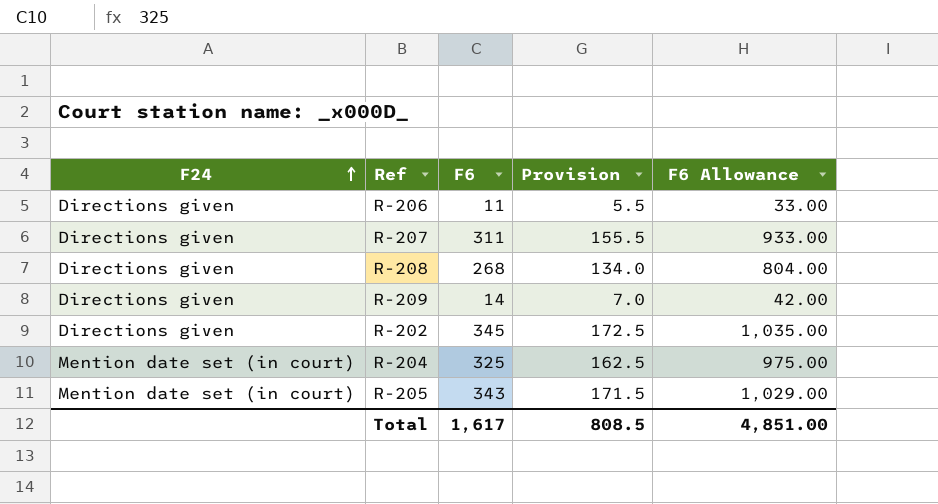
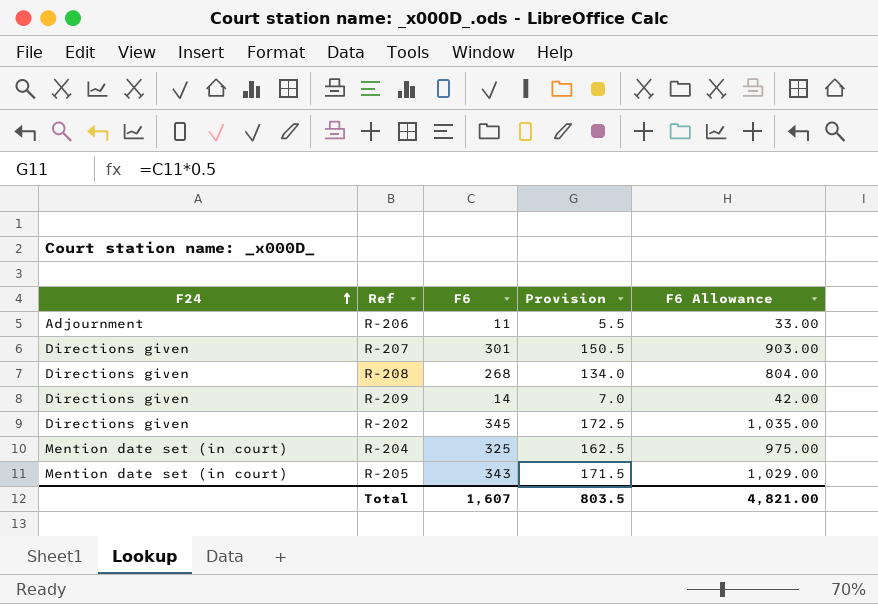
R-206 | F24: Directions given -> Adjournment
R-207 | F6: 311 -> 301
R-207 | Provision: 155.5 -> 150.5
R-207 | F6 Allowance: 933.00 -> 903.00
Total | F6: 1,617 -> 1,607
Total | Provision: 808.5 -> 803.5
Total | F6 Allowance: 4,851.00 -> 4,821.00

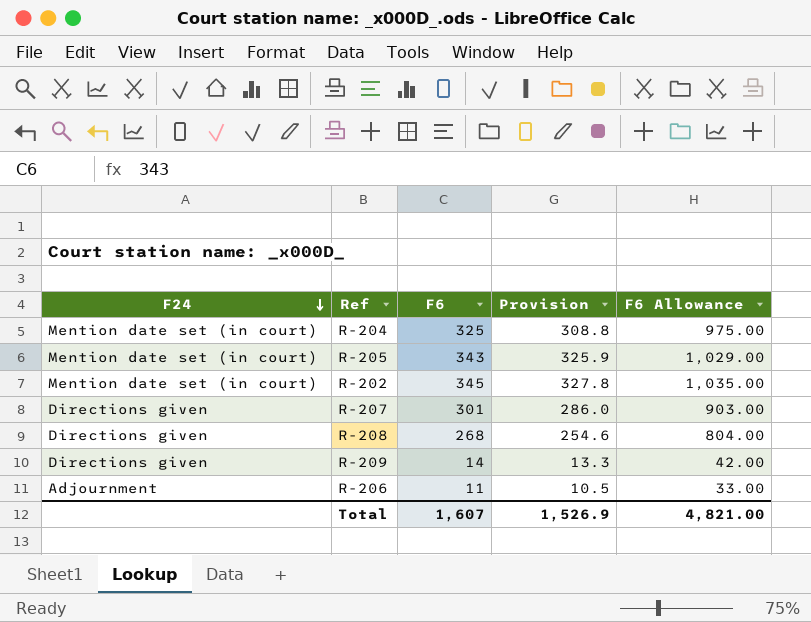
row order: F24 ascending -> F24 descending
column Provision | formula: [F6] * 0.5 -> [F6] * 0.95
R-202 | F24: Directions given -> Mention date set (in court)
Total | Provision: 803.5 -> 1,526.9

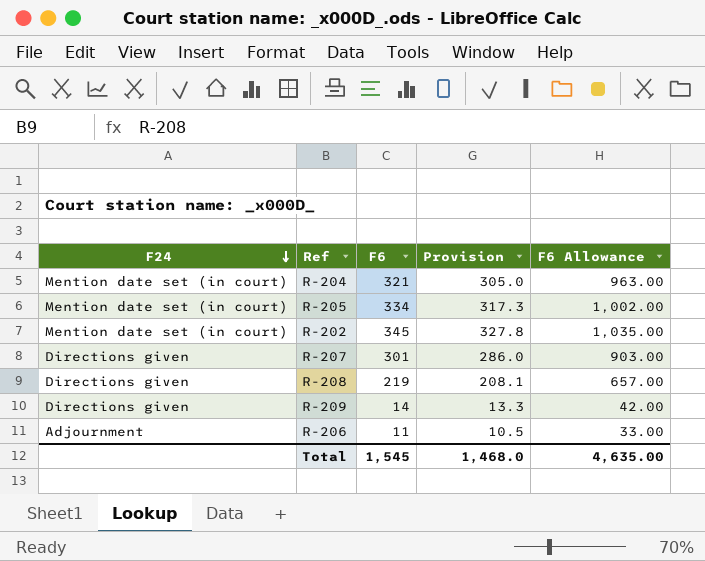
R-204 | F6: 325 -> 321
R-204 | Provision: 308.8 -> 305.0
R-204 | F6 Allowance: 975.00 -> 963.00
R-205 | F6: 343 -> 334
R-205 | Provision: 325.9 -> 317.3
R-205 | F6 Allowance: 1,029.00 -> 1,002.00
R-208 | F6: 268 -> 219
R-208 | Provision: 254.6 -> 208.1
R-208 | F6 Allowance: 804.00 -> 657.00
Total | F6: 1,607 -> 1,545
Total | Provision: 1,526.9 -> 1,468.0
Total | F6 Allowance: 4,821.00 -> 4,635.00

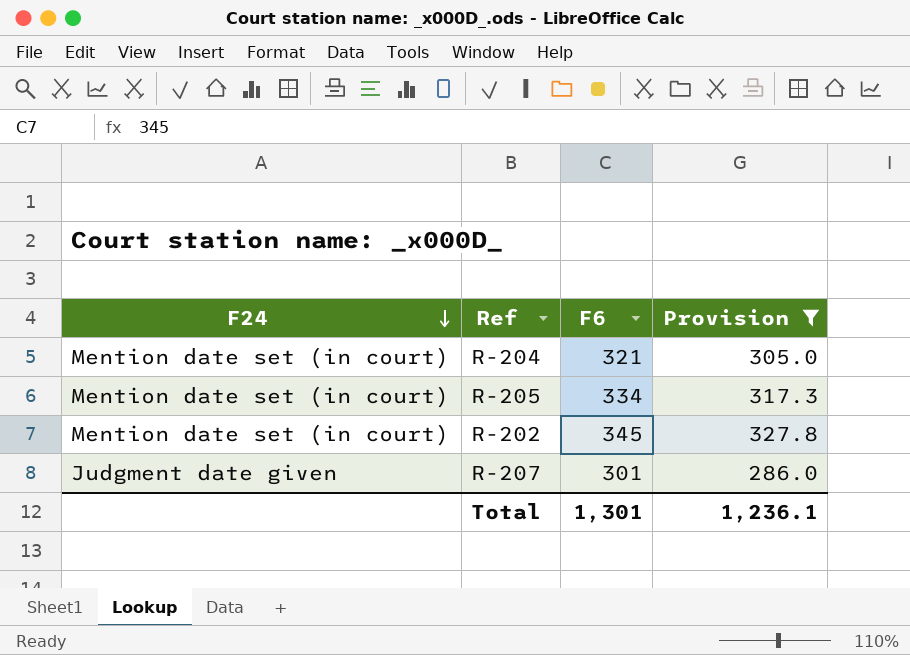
filter: none -> Provision >= 286.0
column F6 Allowance | formula: [F6] * 3 -> none
R-207 | F24: Directions given -> Judgment date given
Total | F6: 1,545 -> 1,301
Total | Provision: 1,468.0 -> 1,236.1

